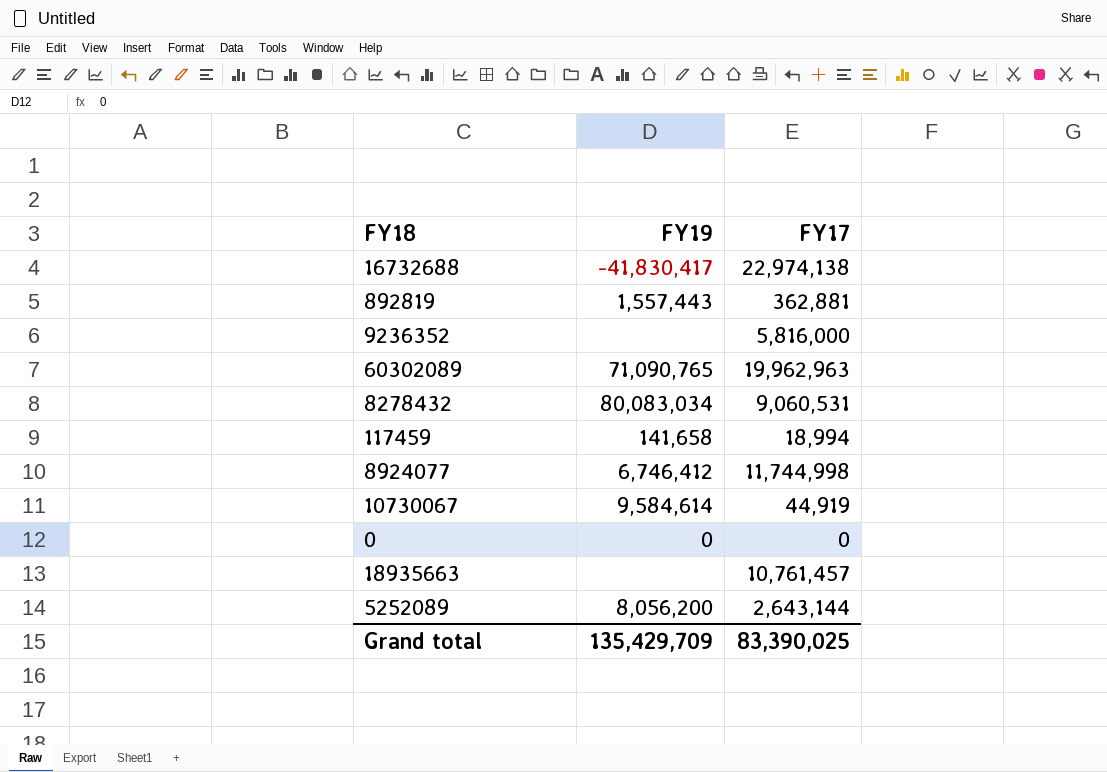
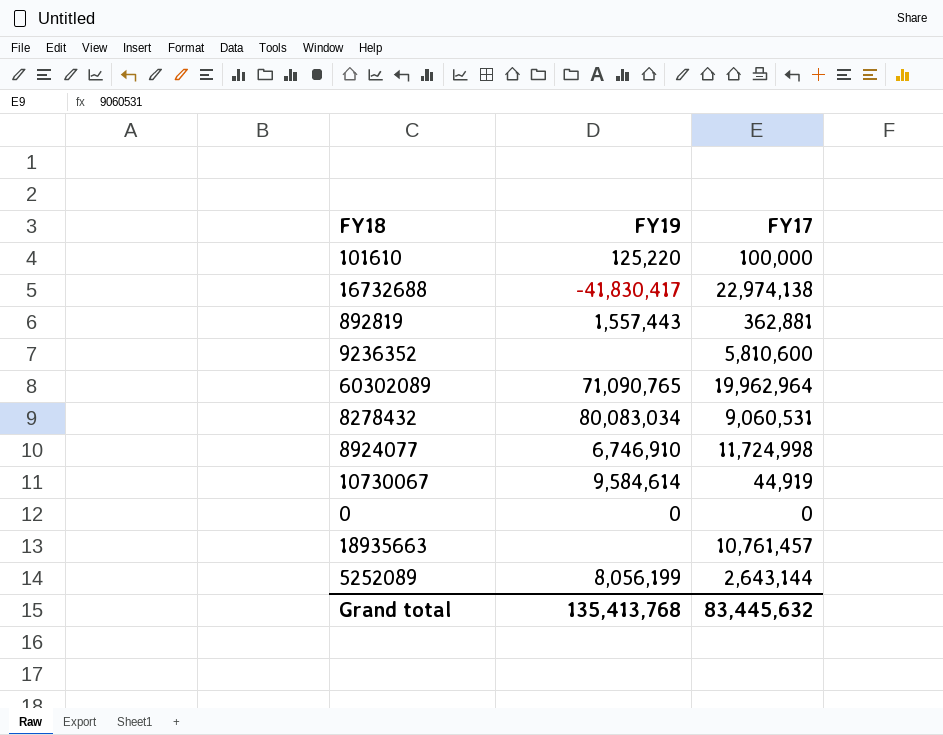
row 117459: 141,658 | 18,994 -> none
row 101610: none -> 125,220 | 100,000
9236352 | FY17: 5,816,000 -> 5,810,600
60302089 | FY17: 19,962,963 -> 19,962,964
8924077 | FY19: 6,746,412 -> 6,746,910
8924077 | FY17: 11,744,998 -> 11,724,998
5252089 | FY19: 8,056,200 -> 8,056,199
Grand total | FY19: 135,429,709 -> 135,413,768
Grand total | FY17: 83,390,025 -> 83,445,632

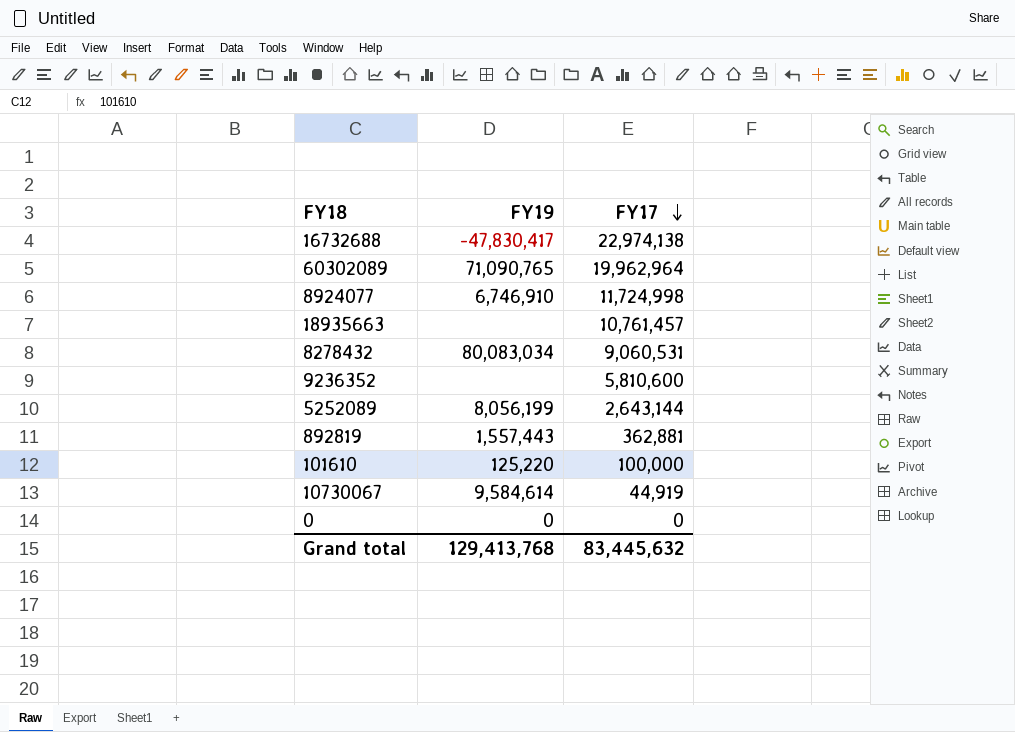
row order: none -> FY17 descending
16732688 | FY19: -41,830,417 -> -47,830,417
Grand total | FY19: 135,413,768 -> 129,413,768

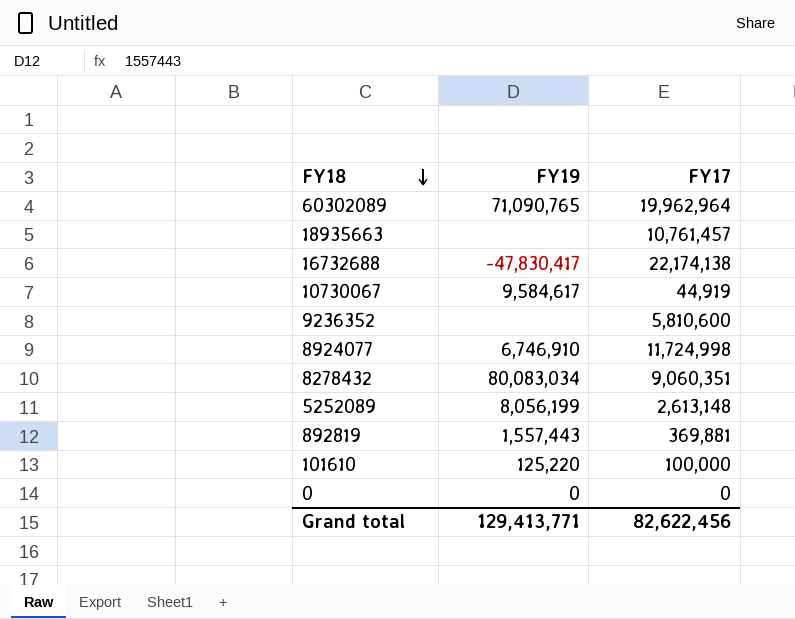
row order: FY17 descending -> FY18 descending
16732688 | FY17: 22,974,138 -> 22,174,138
10730067 | FY19: 9,584,614 -> 9,584,617
8278432 | FY17: 9,060,531 -> 9,060,351
5252089 | FY17: 2,643,144 -> 2,613,148
892819 | FY17: 362,881 -> 369,881
Grand total | FY19: 129,413,768 -> 129,413,771
Grand total | FY17: 83,445,632 -> 82,622,456

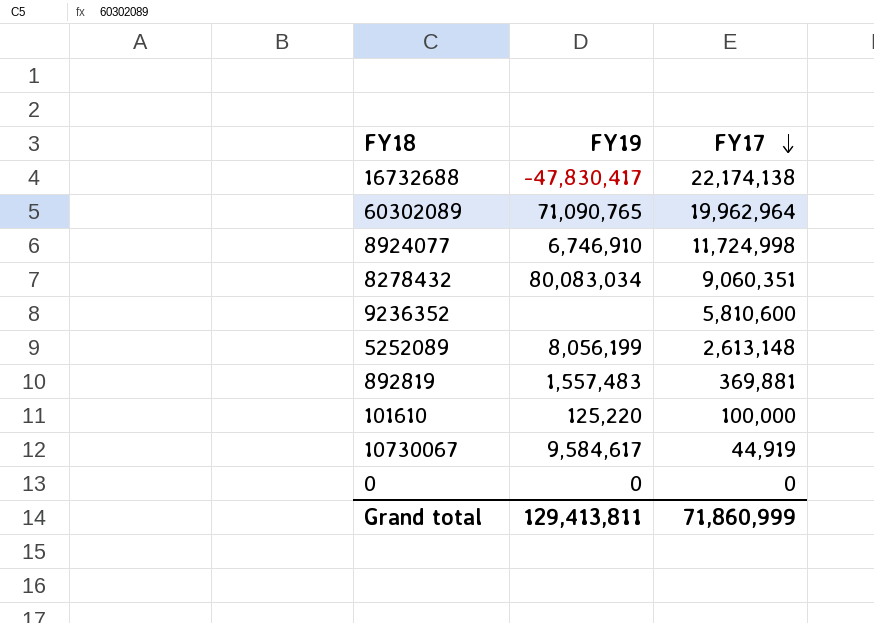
row order: FY18 descending -> FY17 descending
row 18935663: none | 10,761,457 -> none
892819 | FY19: 1,557,443 -> 1,557,483
Grand total | FY19: 129,413,771 -> 129,413,811
Grand total | FY17: 82,622,456 -> 71,860,999

